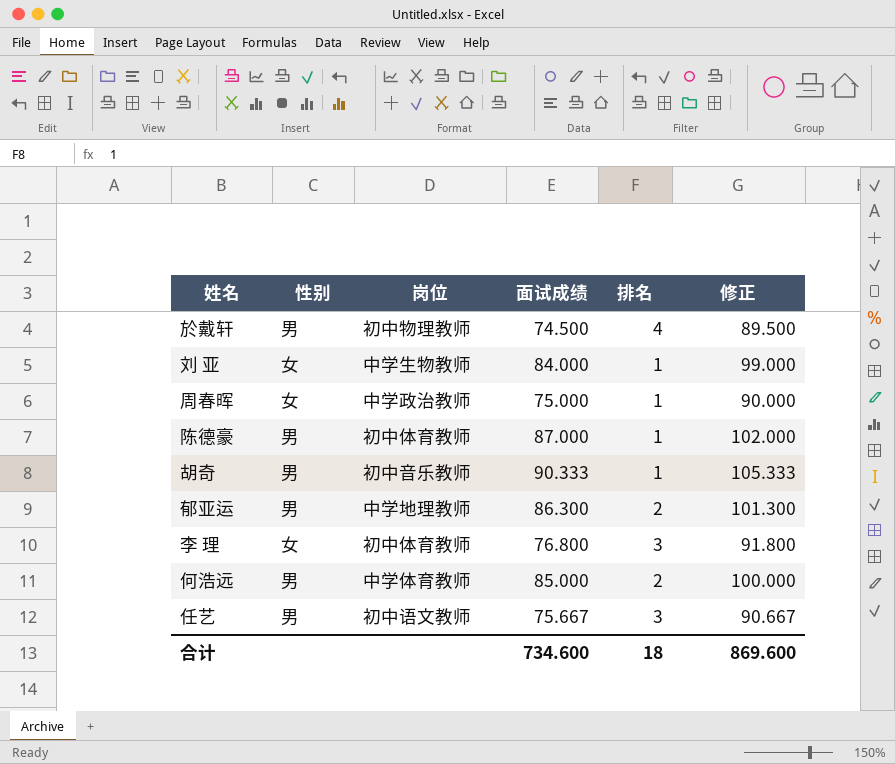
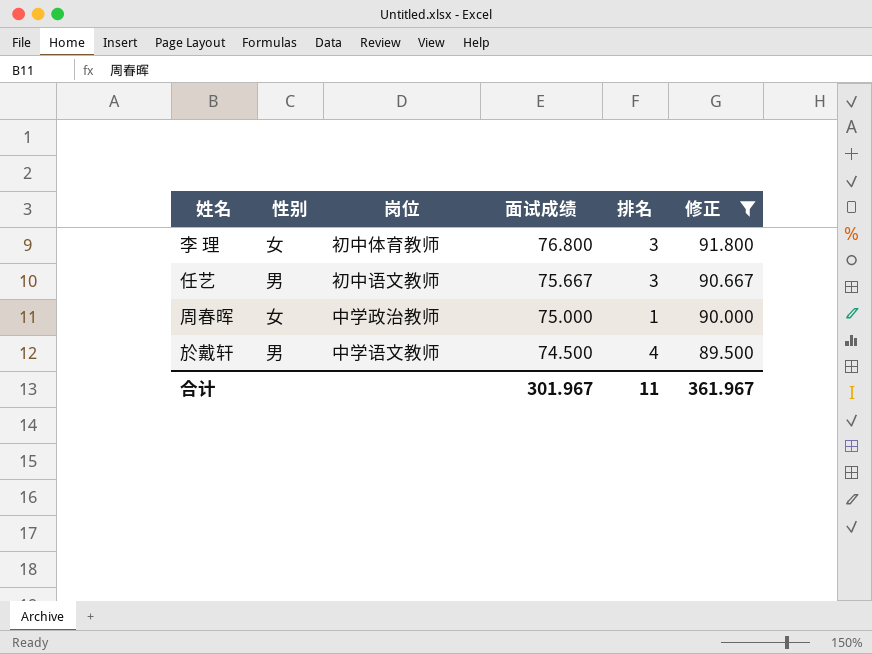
filter: none -> 修正 <= 91.800
row order: none -> 面试成绩 descending
於戴轩 | 岗位: 初中物理教师 -> 中学语文教师
合计 | 面试成绩: 734.600 -> 301.967
合计 | 排名: 18 -> 11
合计 | 修正: 869.600 -> 361.967

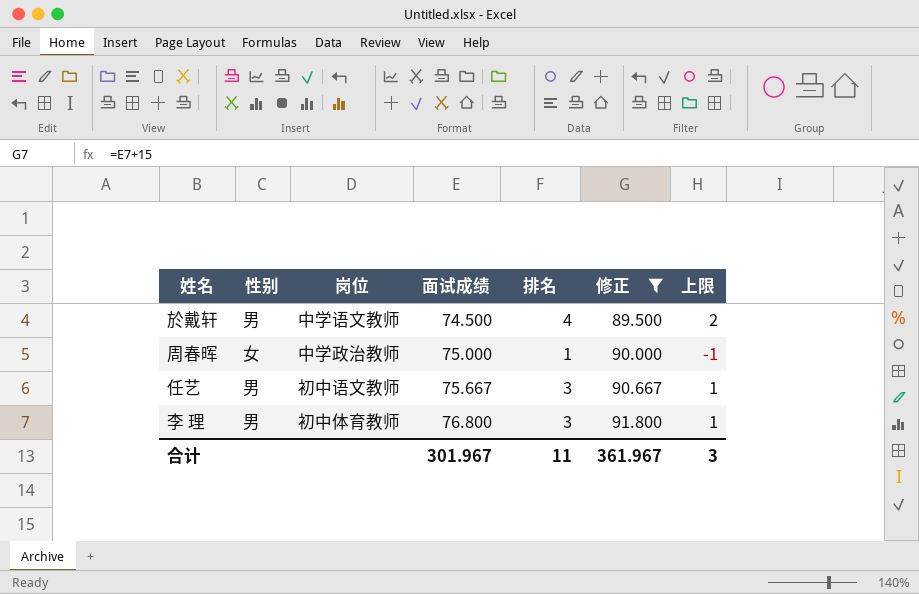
row order: 面试成绩 descending -> 面试成绩 ascending
column 上限 | formula: none -> [排名] - 2
李 理 | 性别: 女 -> 男

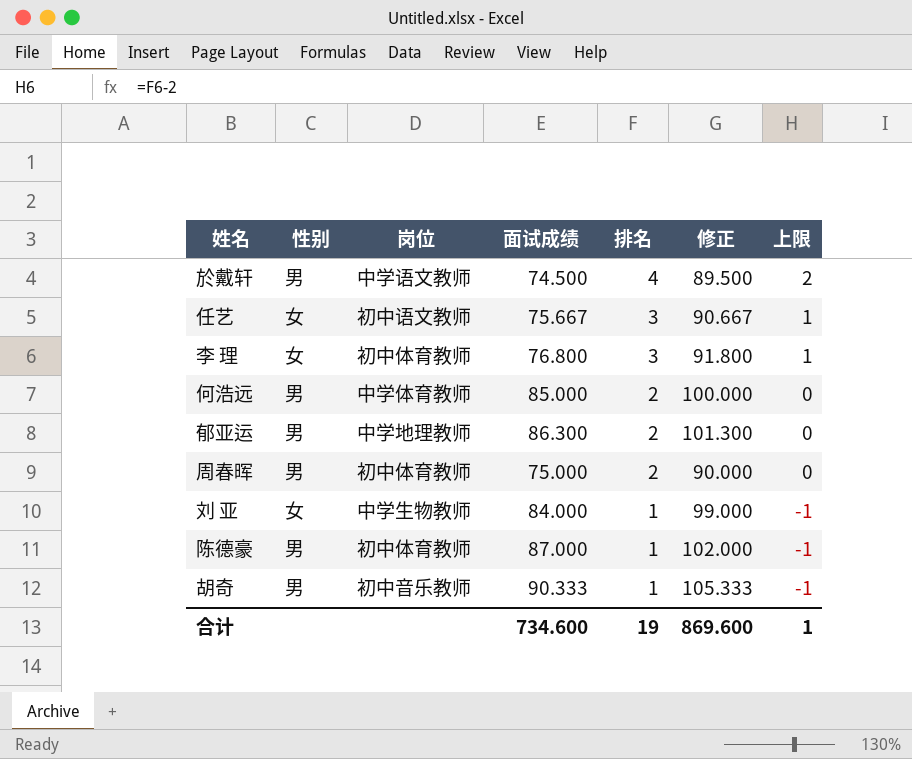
filter: 修正 <= 91.800 -> none
row order: 面试成绩 ascending -> 排名 descending
任艺 | 性别: 男 -> 女
李 理 | 性别: 男 -> 女
周春晖 | 性别: 女 -> 男
周春晖 | 岗位: 中学政治教师 -> 初中体育教师
周春晖 | 排名: 1 -> 2
周春晖 | 上限: -1 -> 0
合计 | 面试成绩: 301.967 -> 734.600
合计 | 排名: 11 -> 19
合计 | 修正: 361.967 -> 869.600
合计 | 上限: 3 -> 1

